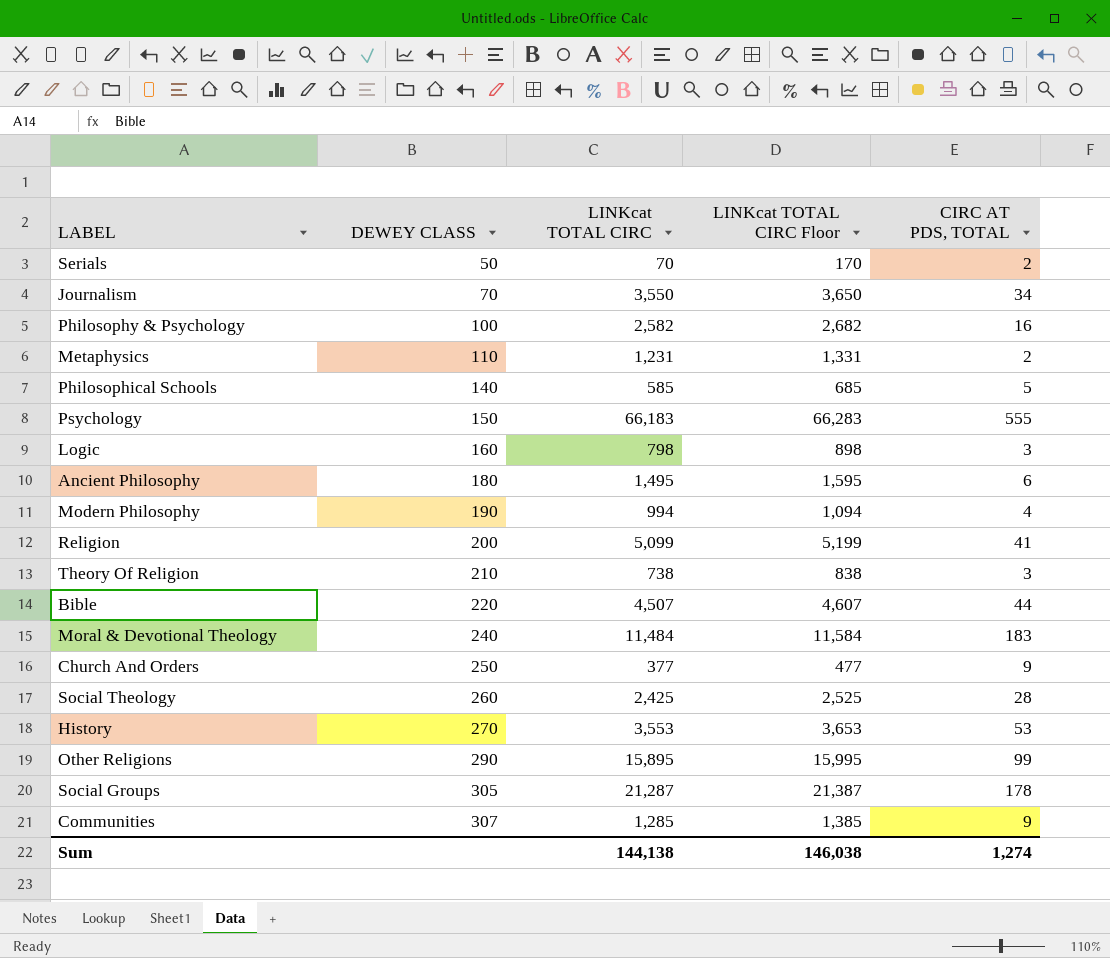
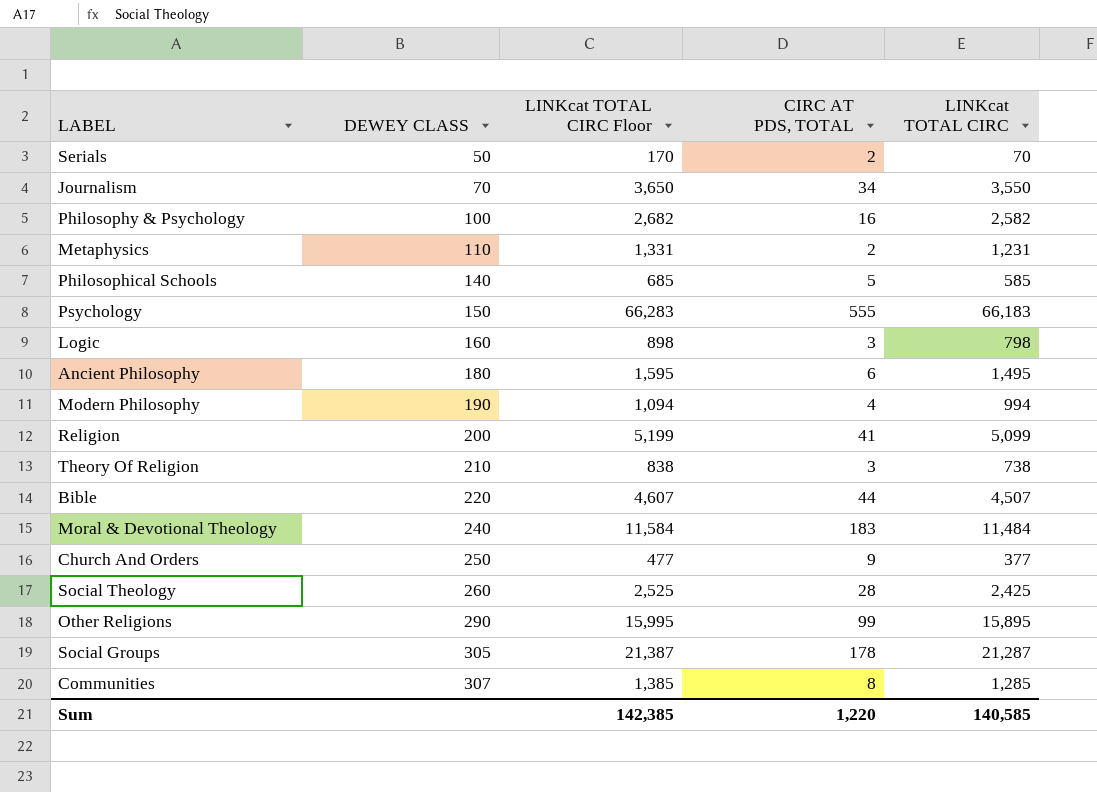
column LINKcat TOTAL CIRC | position: 3 -> 5
row History: 270 | 3,553 | 3,653 | 53 -> none
Communities | CIRC AT PDS, TOTAL: 9 -> 8
Sum | LINKcat TOTAL CIRC Floor: 146,038 -> 142,385
Sum | CIRC AT PDS, TOTAL: 1,274 -> 1,220
Sum | LINKcat TOTAL CIRC: 144,138 -> 140,585

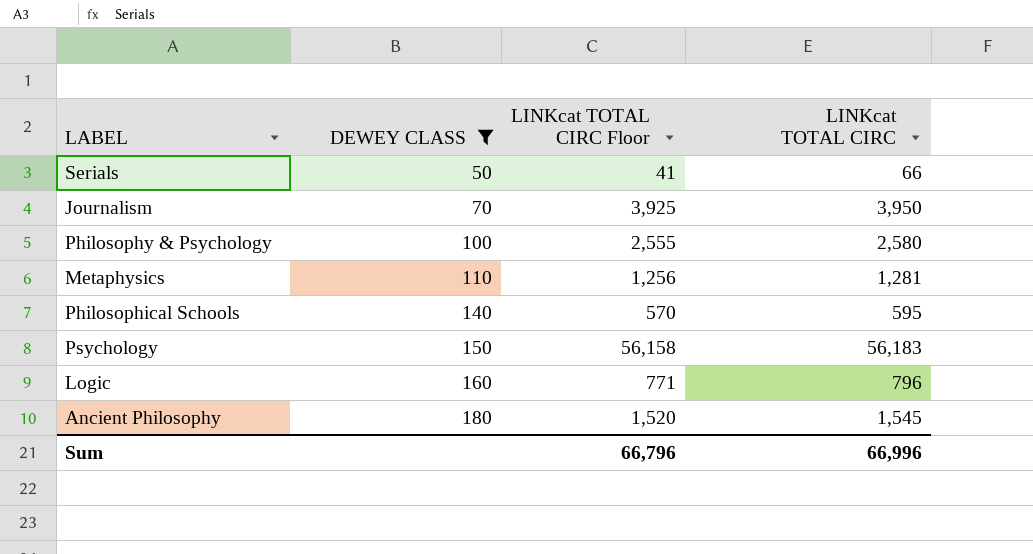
filter: none -> DEWEY CLASS <= 180
column CIRC AT PDS, TOTAL | position: 4 -> none
column LINKcat TOTAL CIRC Floor | formula: [LINKcat TOTAL CIRC] + 100 -> [LINKcat TOTAL CIRC] - 25
Serials | LINKcat TOTAL CIRC: 70 -> 66
Journalism | LINKcat TOTAL CIRC: 3,550 -> 3,950
Philosophy & Psychology | LINKcat TOTAL CIRC: 2,582 -> 2,580
Metaphysics | LINKcat TOTAL CIRC: 1,231 -> 1,281
Philosophical Schools | LINKcat TOTAL CIRC: 585 -> 595
Psychology | LINKcat TOTAL CIRC: 66,183 -> 56,183
Logic | LINKcat TOTAL CIRC: 798 -> 796
Ancient Philosophy | LINKcat TOTAL CIRC: 1,495 -> 1,545
Sum | LINKcat TOTAL CIRC Floor: 142,385 -> 66,796
Sum | LINKcat TOTAL CIRC: 140,585 -> 66,996

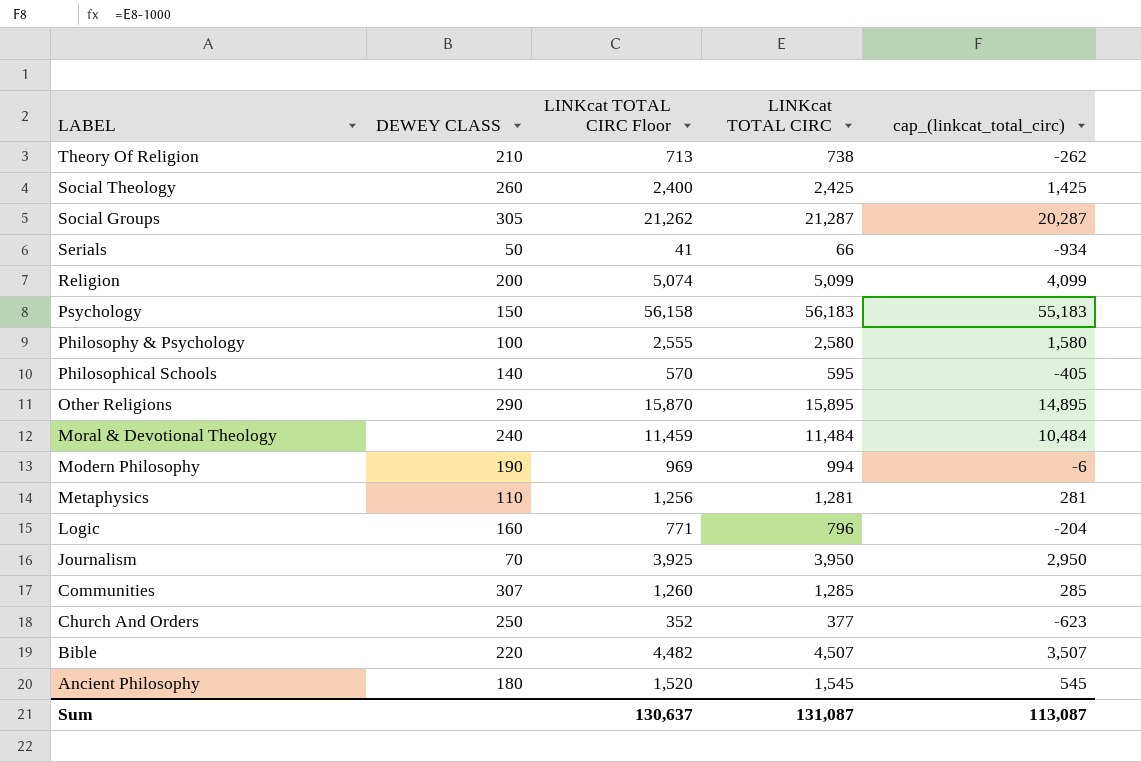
filter: DEWEY CLASS <= 180 -> none
row order: DEWEY CLASS ascending -> LABEL descending
column cap_(linkcat_total_circ) | formula: none -> [LINKcat TOTAL CIRC] - 1000
Sum | LINKcat TOTAL CIRC Floor: 66,796 -> 130,637
Sum | LINKcat TOTAL CIRC: 66,996 -> 131,087

